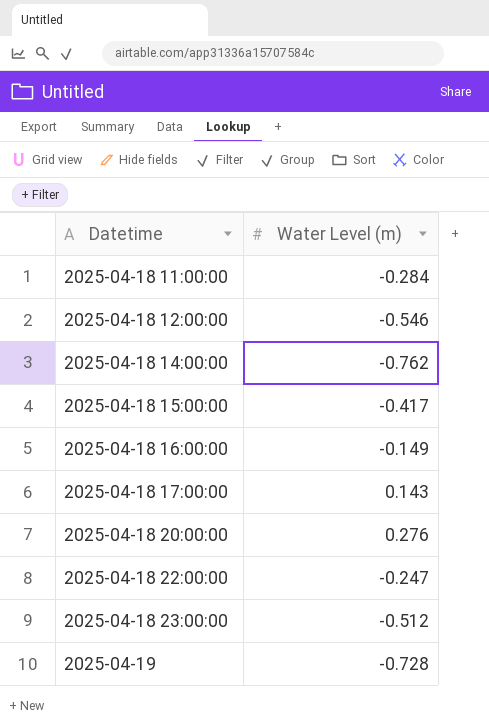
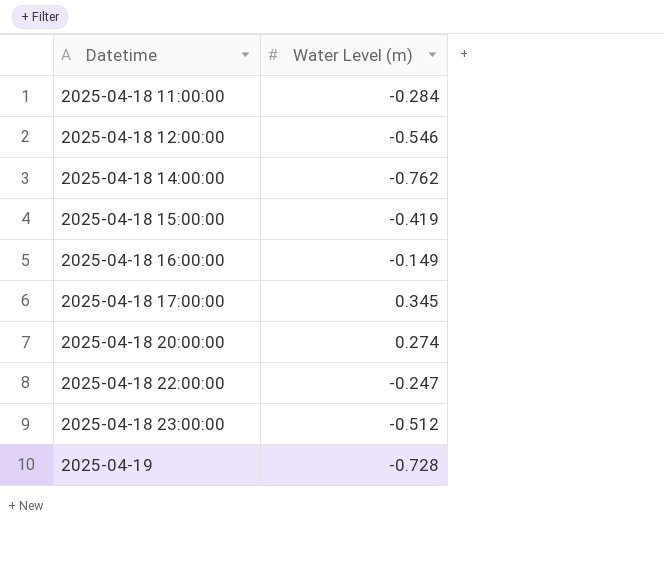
2025-04-18 15:00:00 | Water Level (m): -0.417 -> -0.419
2025-04-18 17:00:00 | Water Level (m): 0.143 -> 0.345
2025-04-18 20:00:00 | Water Level (m): 0.276 -> 0.274

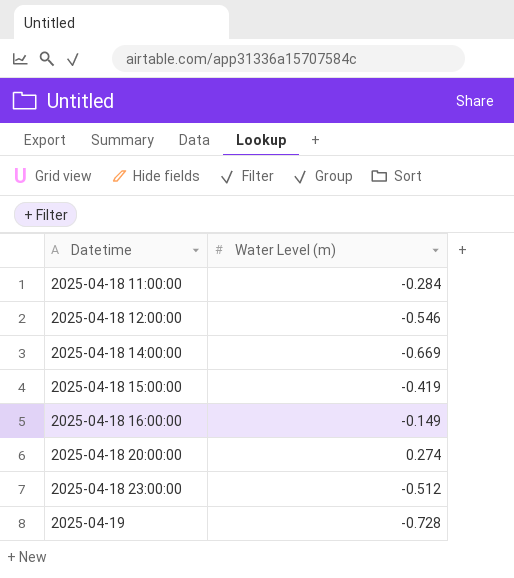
row 2025-04-18 17:00:00: 0.345 -> none
row 2025-04-18 22:00:00: -0.247 -> none
2025-04-18 14:00:00 | Water Level (m): -0.762 -> -0.669

